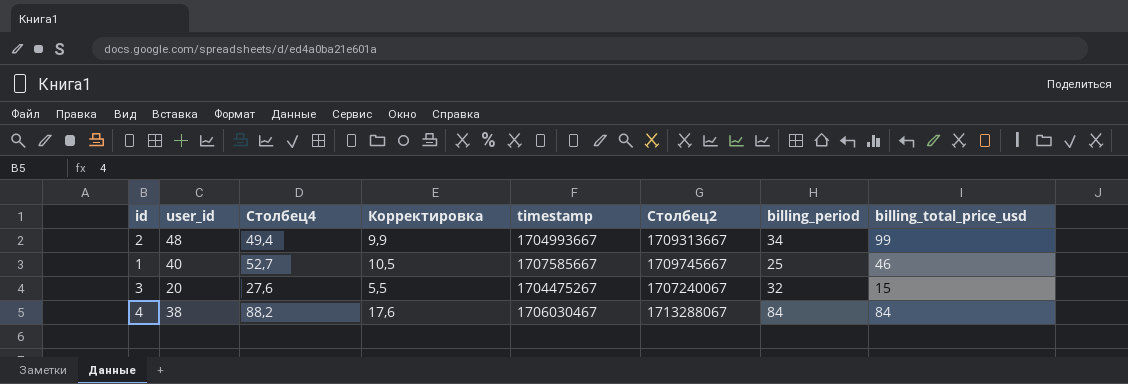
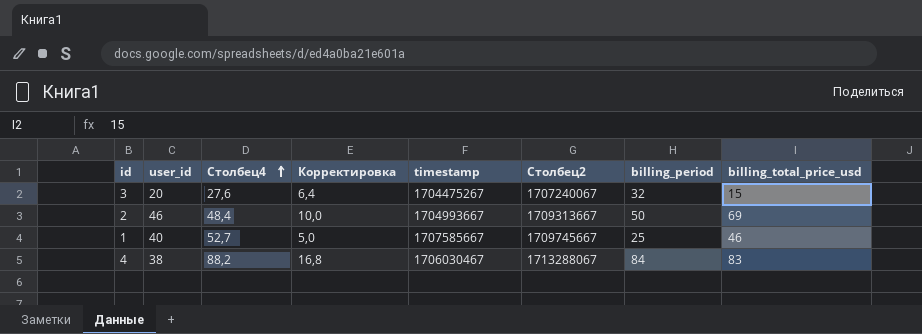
row order: none -> Столбец4 ascending
column Корректировка | formula: [Столбец4] * 0,2 -> [billing_period] * 0,2
2 | user_id: 48 -> 46
2 | Столбец4: 49,4 -> 48,4
2 | billing_period: 34 -> 50
2 | billing_total_price_usd: 99 -> 69
4 | billing_total_price_usd: 84 -> 83

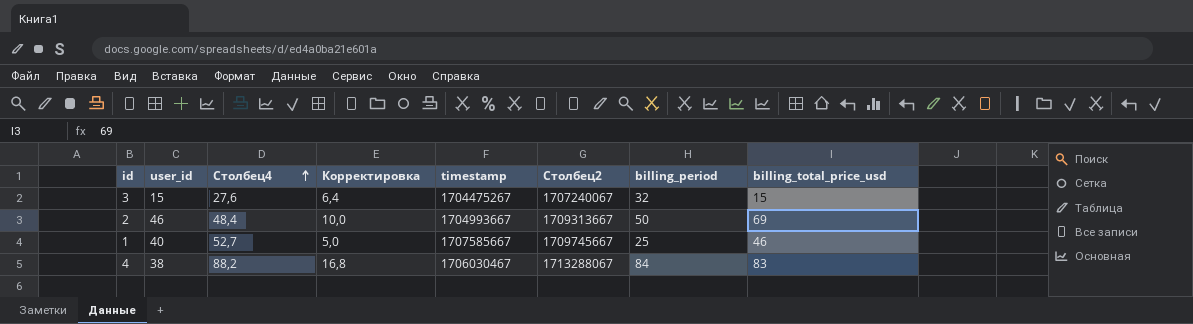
3 | user_id: 20 -> 15

